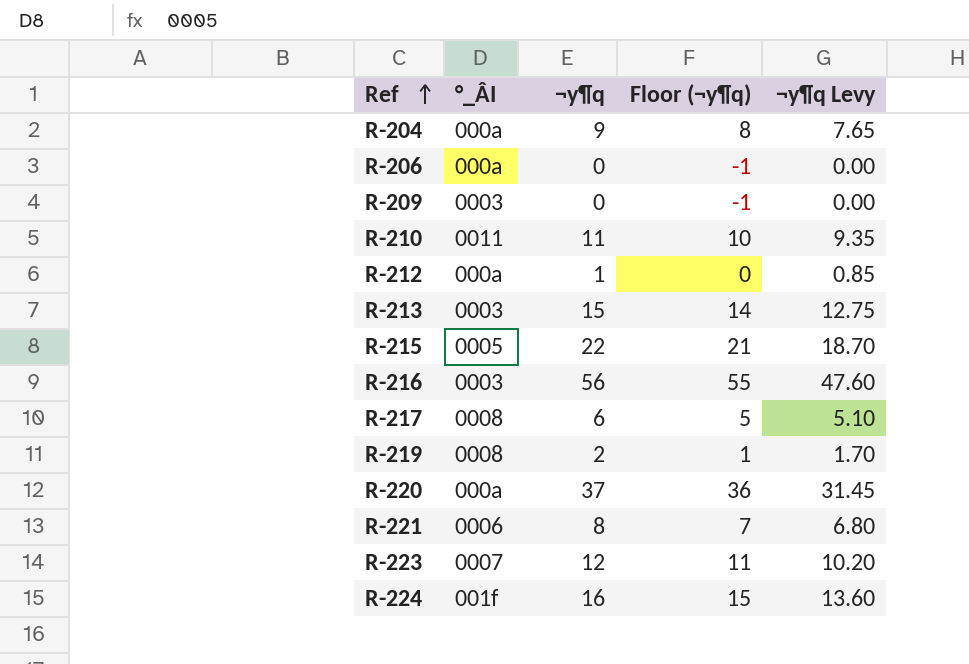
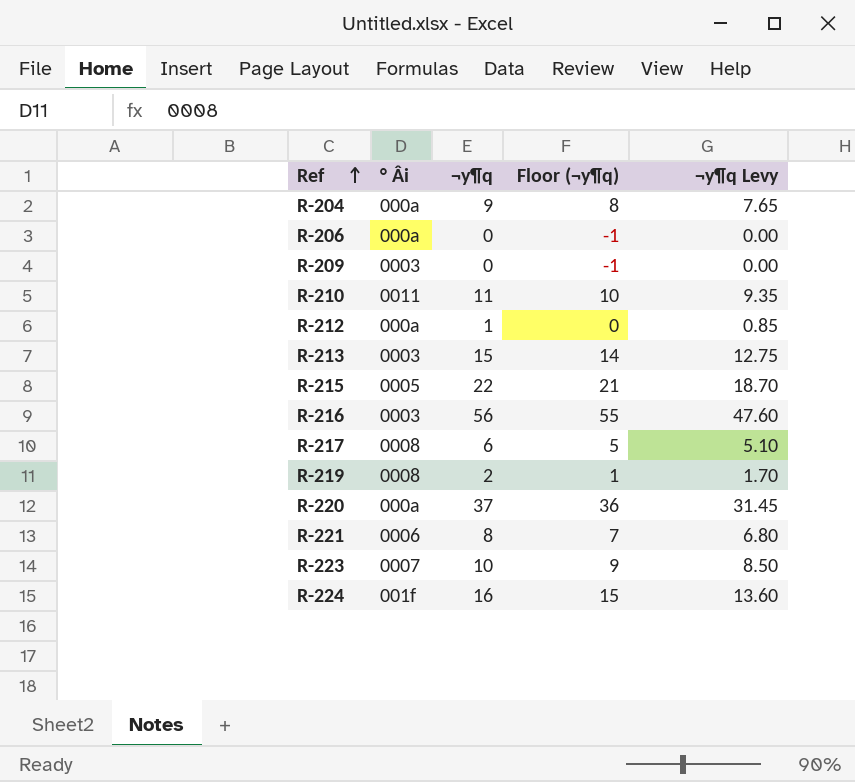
column name: °_ÂI -> ° Âi
R-223 | ¬y¶q: 12 -> 10
R-223 | Floor (¬y¶q): 11 -> 9
R-223 | ¬y¶q Levy: 10.20 -> 8.50

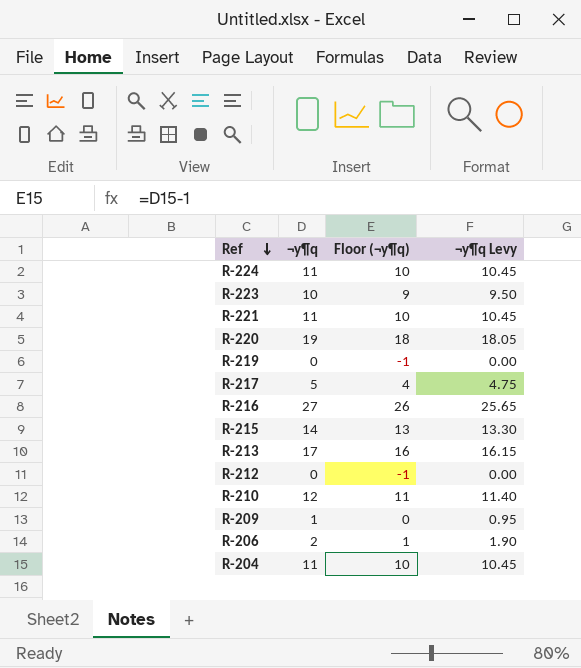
row order: Ref ascending -> Ref descending
column ° Âi | position: 2 -> none
column ¬y¶q Levy | formula: [¬y¶q] * 0.85 -> [¬y¶q] * 0.95
R-224 | ¬y¶q: 16 -> 11
R-224 | Floor (¬y¶q): 15 -> 10
R-221 | ¬y¶q: 8 -> 11
R-221 | Floor (¬y¶q): 7 -> 10
R-220 | ¬y¶q: 37 -> 19
R-220 | Floor (¬y¶q): 36 -> 18
R-219 | ¬y¶q: 2 -> 0
R-219 | Floor (¬y¶q): 1 -> -1
R-217 | ¬y¶q: 6 -> 5
R-217 | Floor (¬y¶q): 5 -> 4
R-216 | ¬y¶q: 56 -> 27
R-216 | Floor (¬y¶q): 55 -> 26
R-215 | ¬y¶q: 22 -> 14
R-215 | Floor (¬y¶q): 21 -> 13
R-213 | ¬y¶q: 15 -> 17
R-213 | Floor (¬y¶q): 14 -> 16
R-212 | ¬y¶q: 1 -> 0
R-212 | Floor (¬y¶q): 0 -> -1
R-210 | ¬y¶q: 11 -> 12
R-210 | Floor (¬y¶q): 10 -> 11
R-209 | ¬y¶q: 0 -> 1
R-209 | Floor (¬y¶q): -1 -> 0
R-206 | ¬y¶q: 0 -> 2
R-206 | Floor (¬y¶q): -1 -> 1
R-204 | ¬y¶q: 9 -> 11
R-204 | Floor (¬y¶q): 8 -> 10

